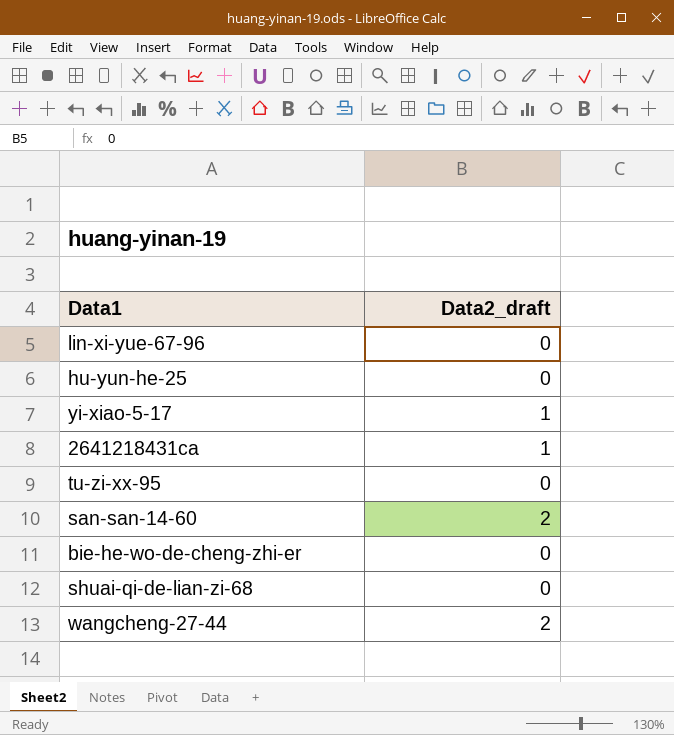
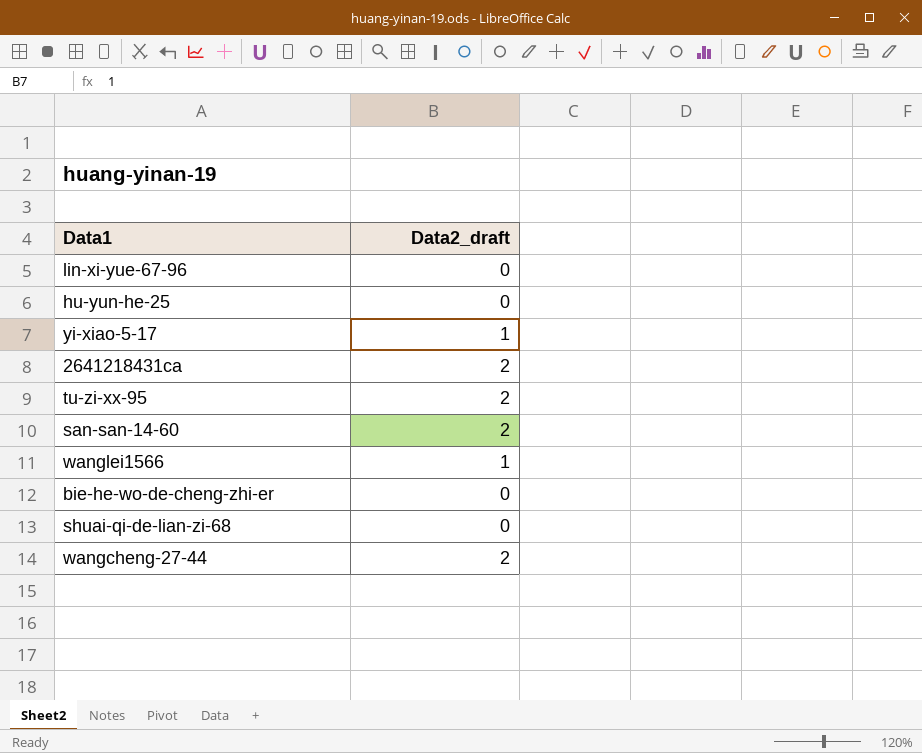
2641218431ca | Data2_draft: 1 -> 2
tu-zi-xx-95 | Data2_draft: 0 -> 2
row wanglei1566: none -> 1

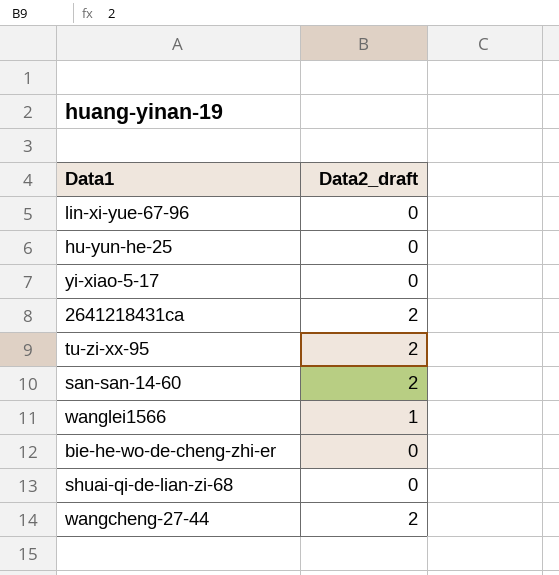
yi-xiao-5-17 | Data2_draft: 1 -> 0

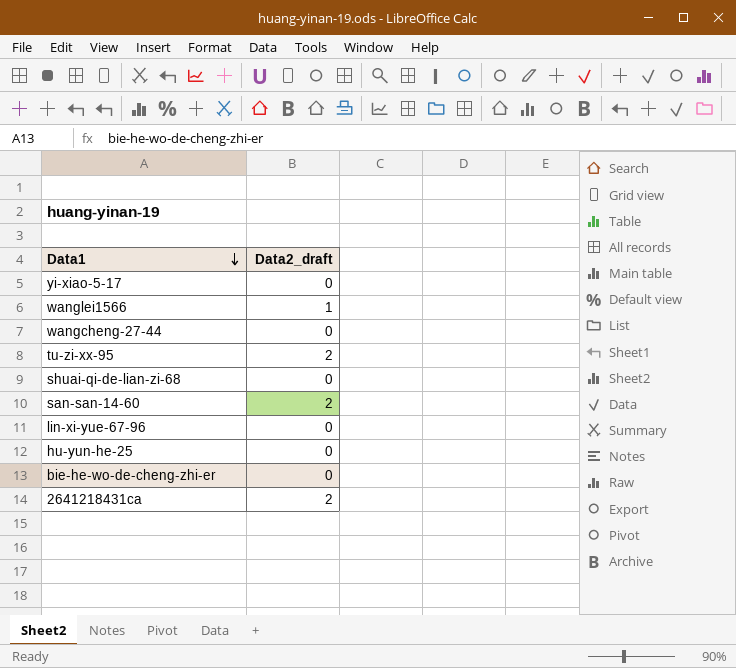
row order: none -> Data1 descending
wangcheng-27-44 | Data2_draft: 2 -> 0

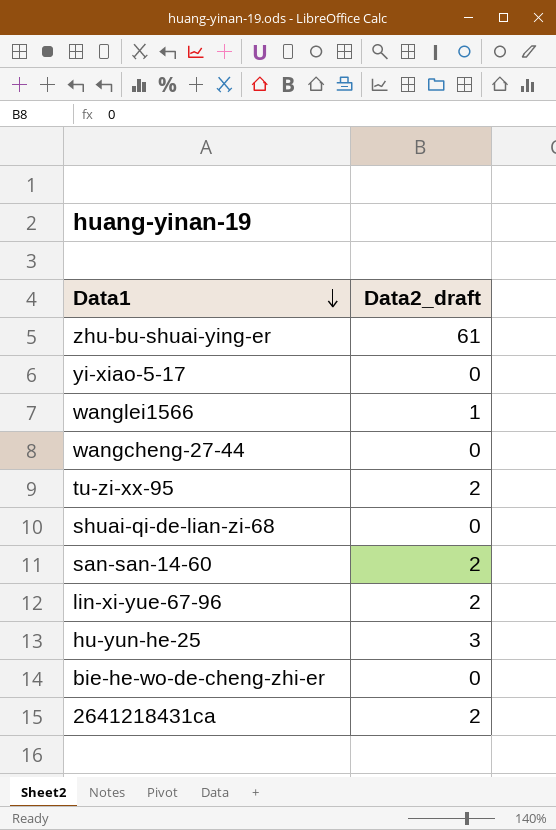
row zhu-bu-shuai-ying-er: none -> 61
lin-xi-yue-67-96 | Data2_draft: 0 -> 2
hu-yun-he-25 | Data2_draft: 0 -> 3

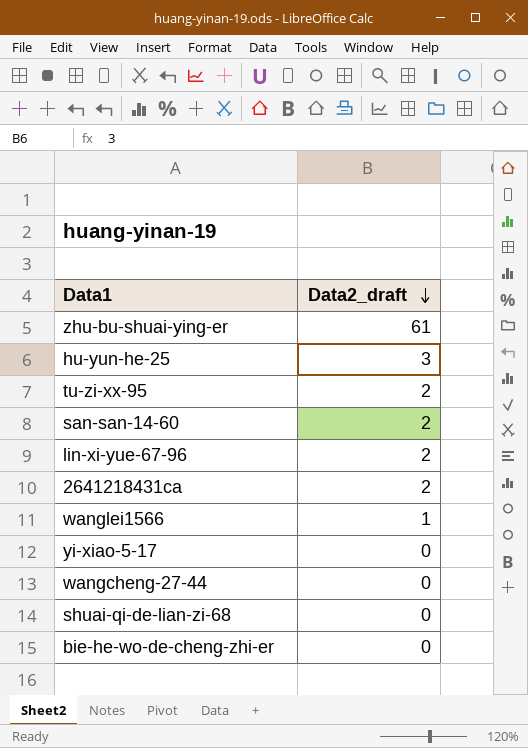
row order: Data1 descending -> Data2_draft descending

